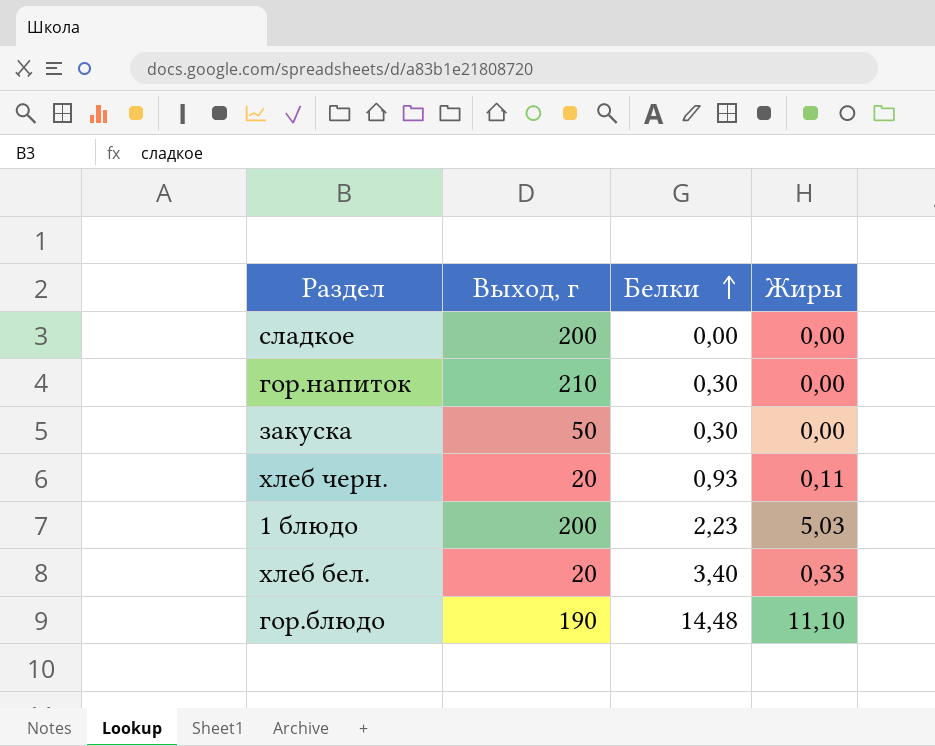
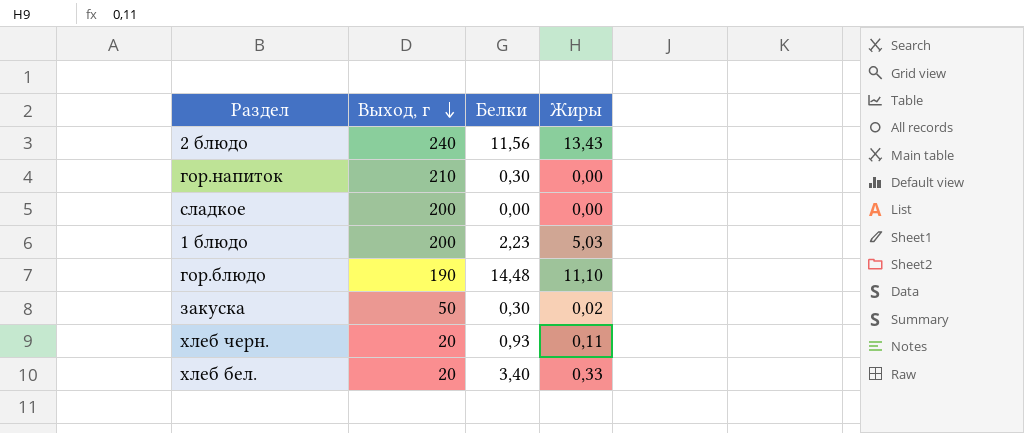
row order: Белки ascending -> Выход, г descending
row 2 блюдо: none -> 240 | 11,56 | 13,43
закуска | Жиры: 0,00 -> 0,02

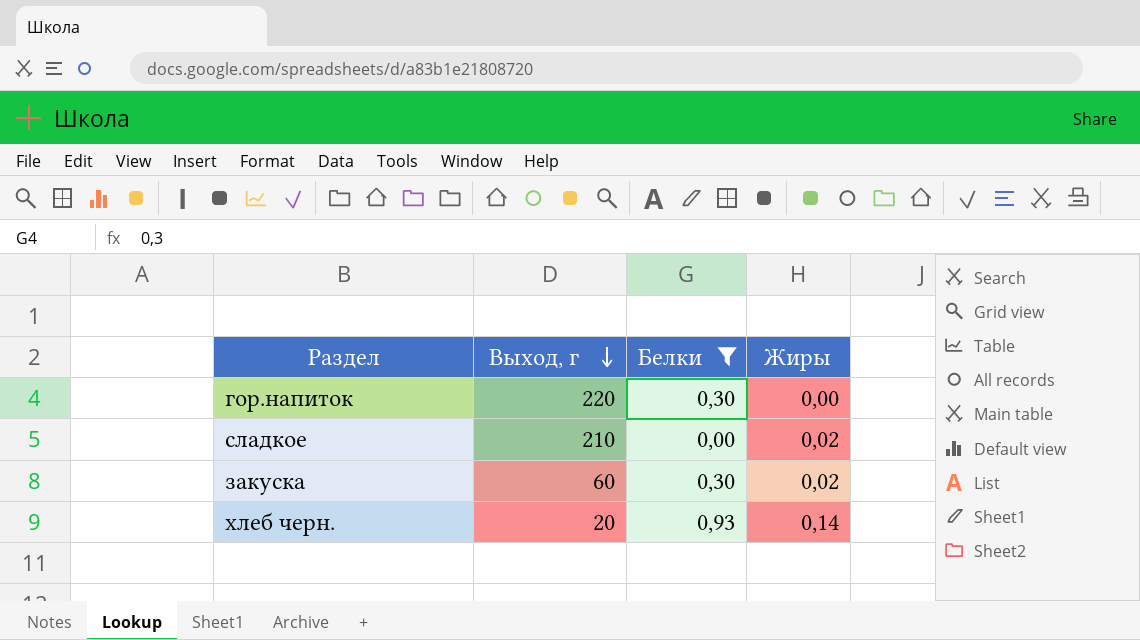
filter: none -> Белки <= 0,93
гор.напиток | Выход, г: 210 -> 220
сладкое | Выход, г: 200 -> 210
сладкое | Жиры: 0,00 -> 0,02
закуска | Выход, г: 50 -> 60
хлеб черн. | Жиры: 0,11 -> 0,14

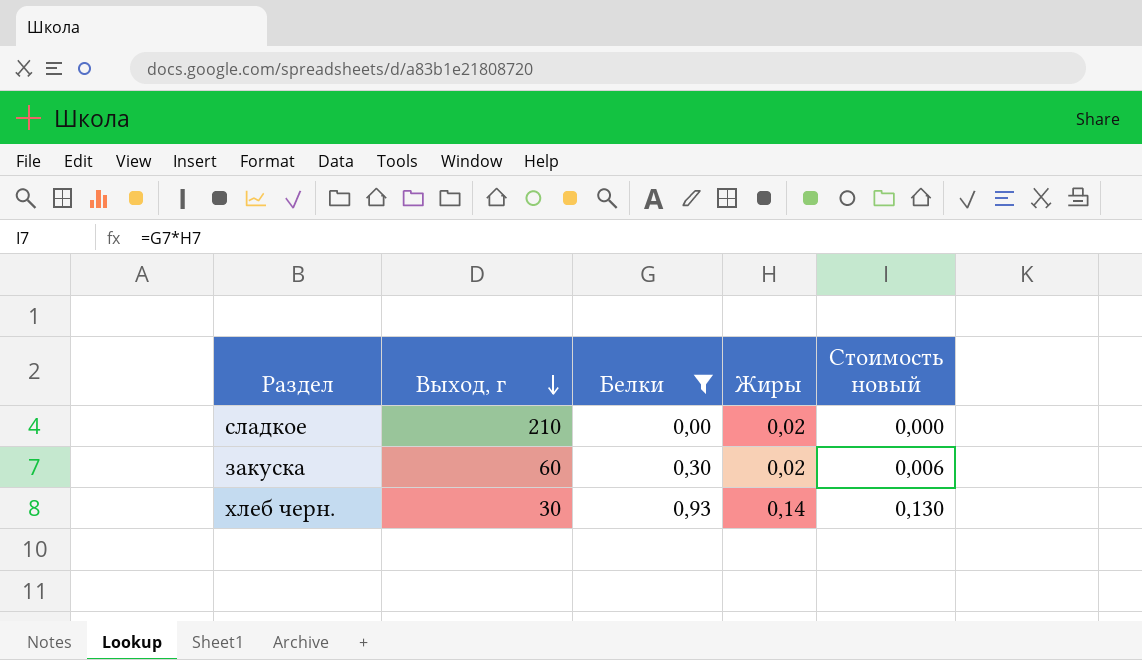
column Стоимость новый | formula: none -> [Белки] * [Жиры]
row гор.напиток: 220 | 0,30 | 0,00 -> none
хлеб черн. | Выход, г: 20 -> 30

